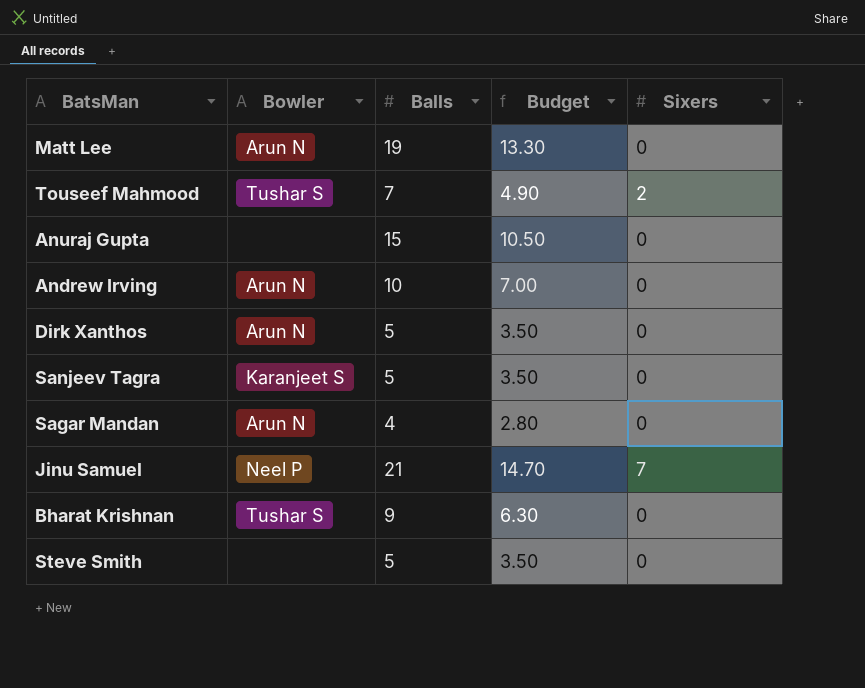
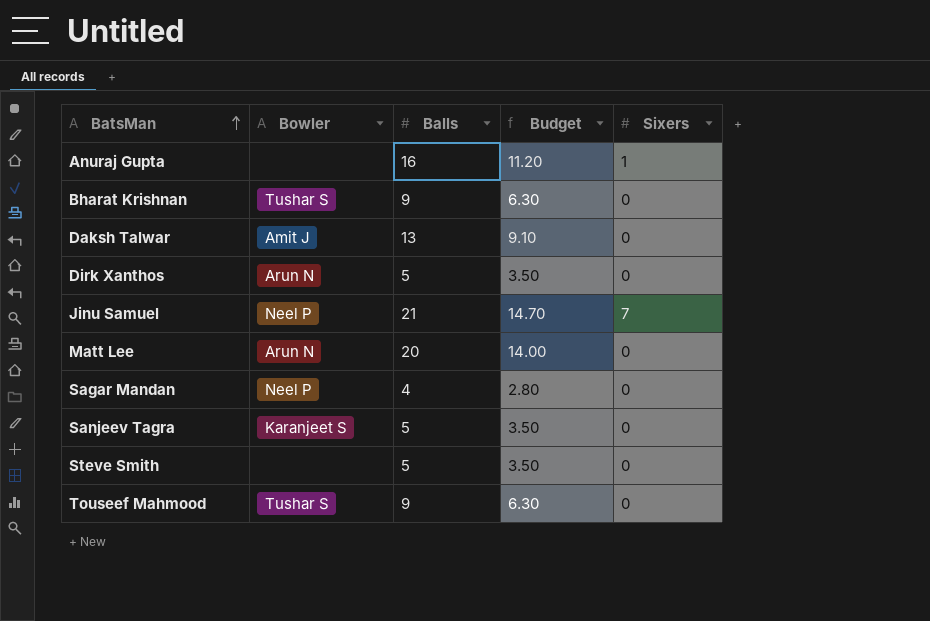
row order: none -> BatsMan ascending
row Andrew Irving: Arun N | 10 | 7.00 | 0 -> none
Anuraj Gupta | Balls: 15 -> 16
Anuraj Gupta | Budget: 10.50 -> 11.20
Anuraj Gupta | Sixers: 0 -> 1
row Daksh Talwar: none -> Amit J | 13 | 9.10 | 0
Matt Lee | Balls: 19 -> 20
Matt Lee | Budget: 13.30 -> 14.00
Sagar Mandan | Bowler: Arun N -> Neel P
Touseef Mahmood | Balls: 7 -> 9
Touseef Mahmood | Budget: 4.90 -> 6.30
Touseef Mahmood | Sixers: 2 -> 0

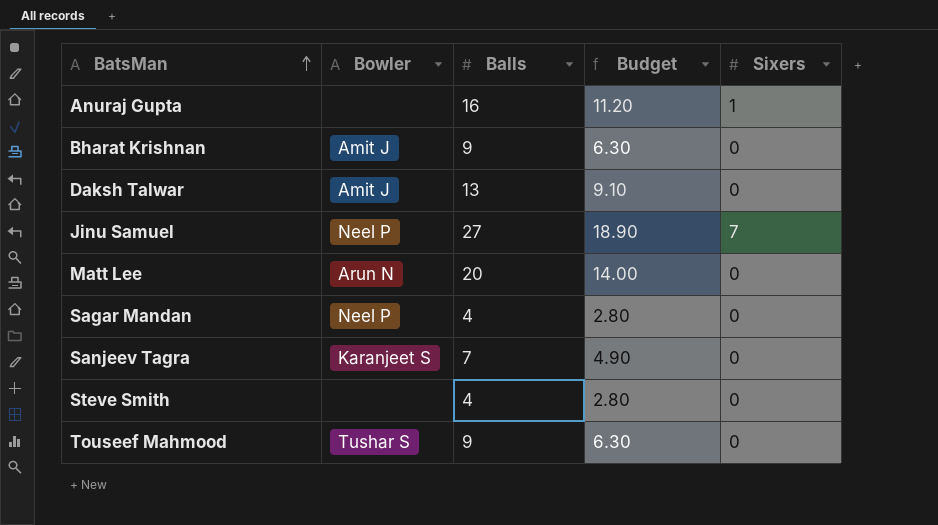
row Dirk Xanthos: Arun N | 5 | 3.50 | 0 -> none
Bharat Krishnan | Bowler: Tushar S -> Amit J
Jinu Samuel | Balls: 21 -> 27
Jinu Samuel | Budget: 14.70 -> 18.90
Sanjeev Tagra | Balls: 5 -> 7
Sanjeev Tagra | Budget: 3.50 -> 4.90
Steve Smith | Balls: 5 -> 4
Steve Smith | Budget: 3.50 -> 2.80

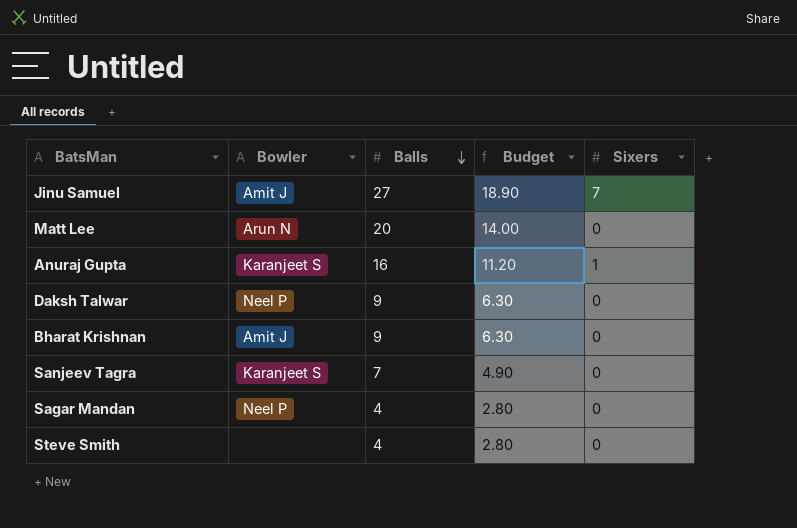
row order: BatsMan ascending -> Balls descending
row Touseef Mahmood: Tushar S | 9 | 6.30 | 0 -> none
Jinu Samuel | Bowler: Neel P -> Amit J
Anuraj Gupta | Bowler: none -> Karanjeet S
Daksh Talwar | Bowler: Amit J -> Neel P
Daksh Talwar | Balls: 13 -> 9
Daksh Talwar | Budget: 9.10 -> 6.30

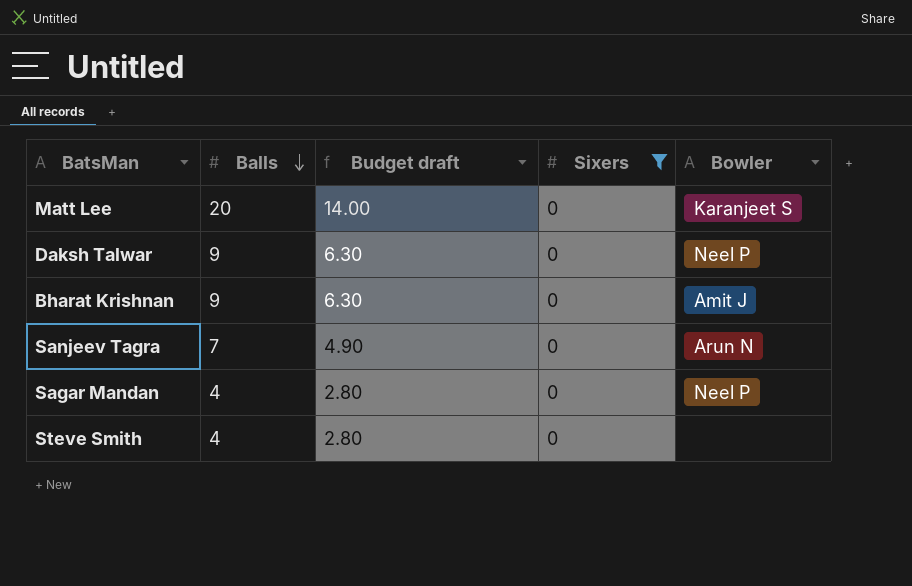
filter: none -> Sixers = 0
column name: Budget -> Budget draft
column Bowler | position: 2 -> 5
Matt Lee | Bowler: Arun N -> Karanjeet S
Sanjeev Tagra | Bowler: Karanjeet S -> Arun N

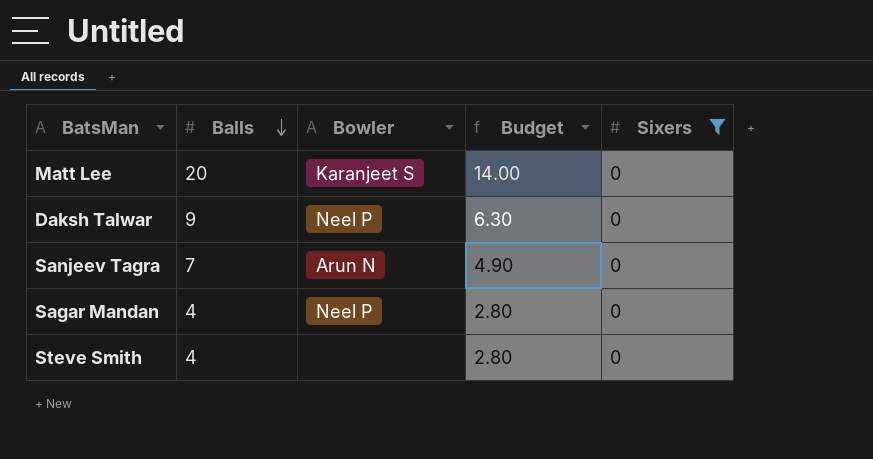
column Bowler | position: 5 -> 3
column name: Budget draft -> Budget
row Bharat Krishnan: 9 | 6.30 | 0 | Amit J -> none

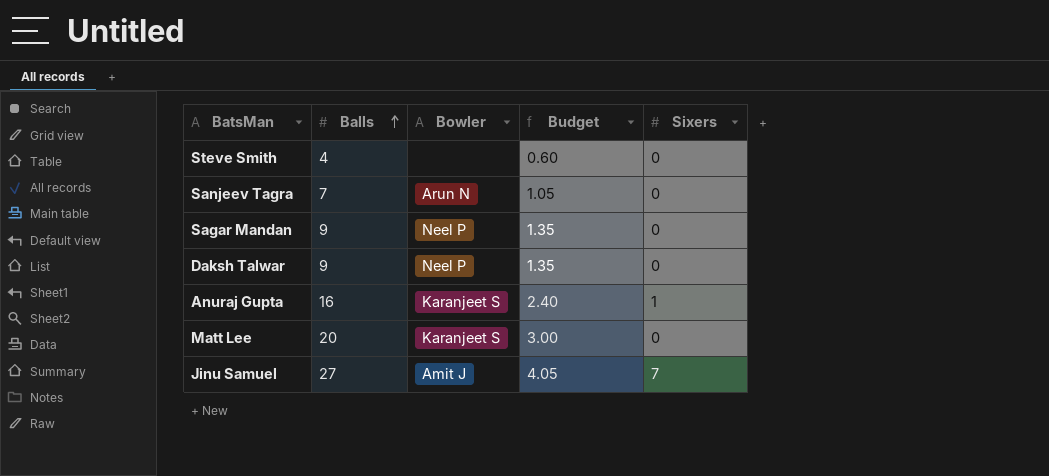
filter: Sixers = 0 -> none
row order: Balls descending -> Balls ascending
column Budget | formula: [Balls] * 0.7 -> [Balls] * 0.15
Sagar Mandan | Balls: 4 -> 9

